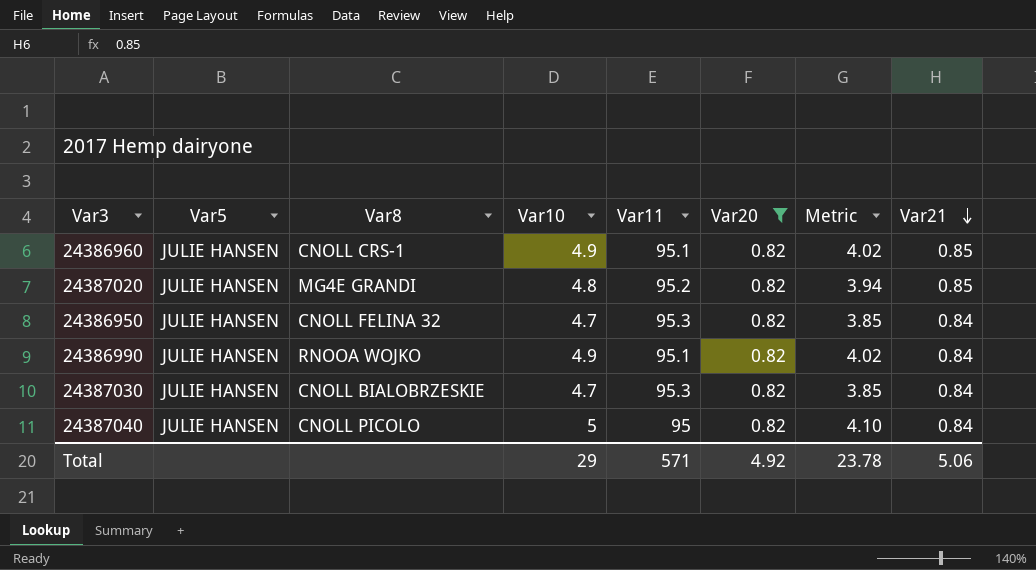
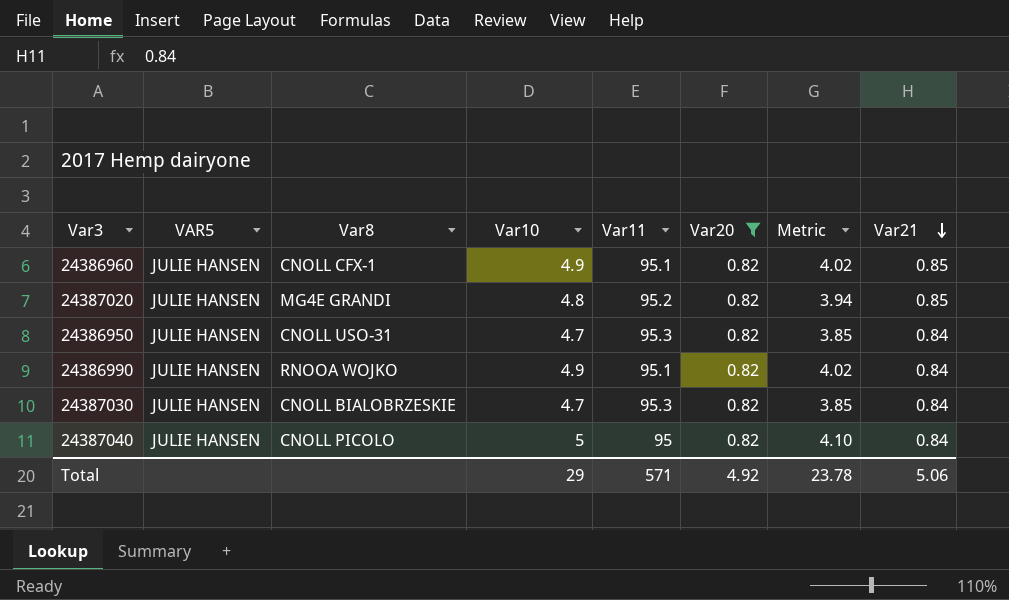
column name: Var5 -> VAR5
24386960 | Var8: CNOLL CRS-1 -> CNOLL CFX-1
24386950 | Var8: CNOLL FELINA 32 -> CNOLL USO-31

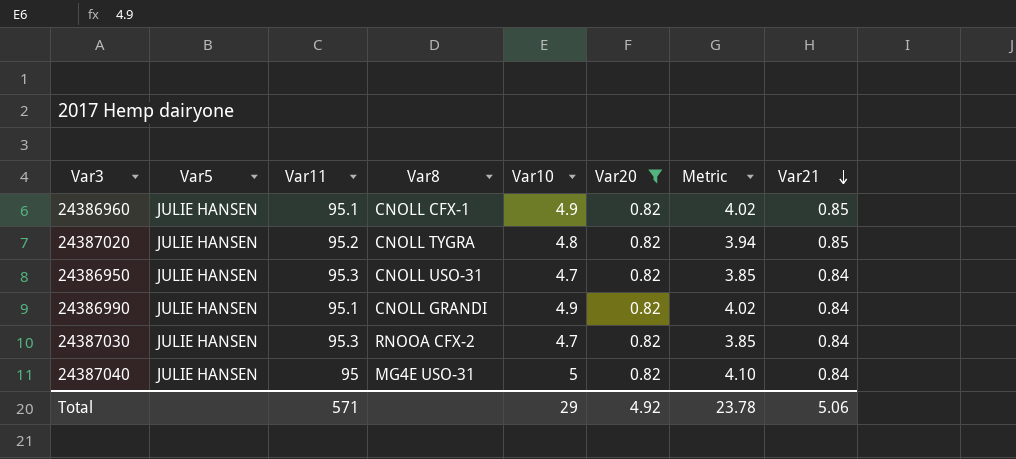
column name: VAR5 -> Var5
column Var11 | position: 5 -> 3
24387020 | Var8: MG4E GRANDI -> CNOLL TYGRA
24386990 | Var8: RNOOA WOJKO -> CNOLL GRANDI
24387030 | Var8: CNOLL BIALOBRZESKIE -> RNOOA CFX-2
24387040 | Var8: CNOLL PICOLO -> MG4E USO-31

